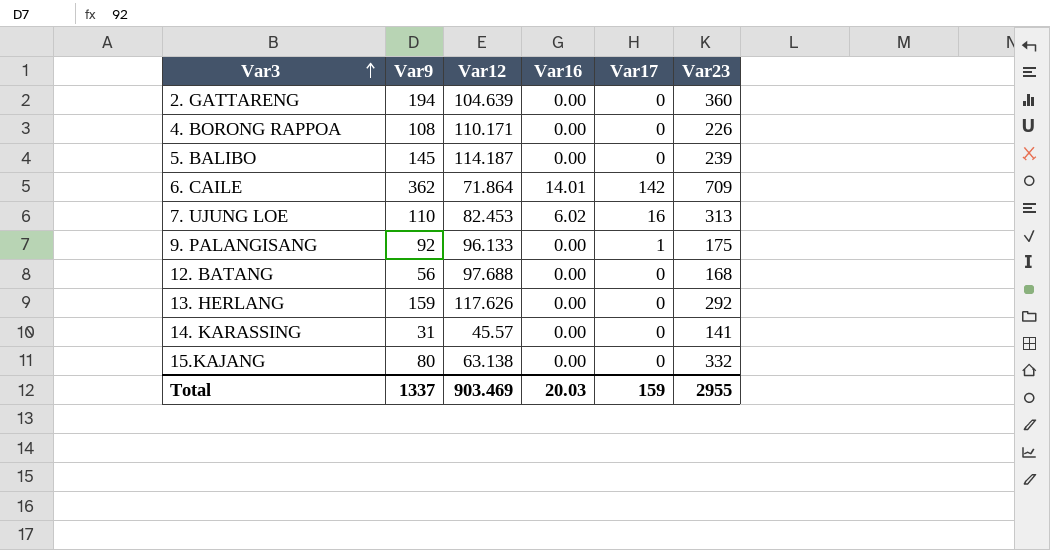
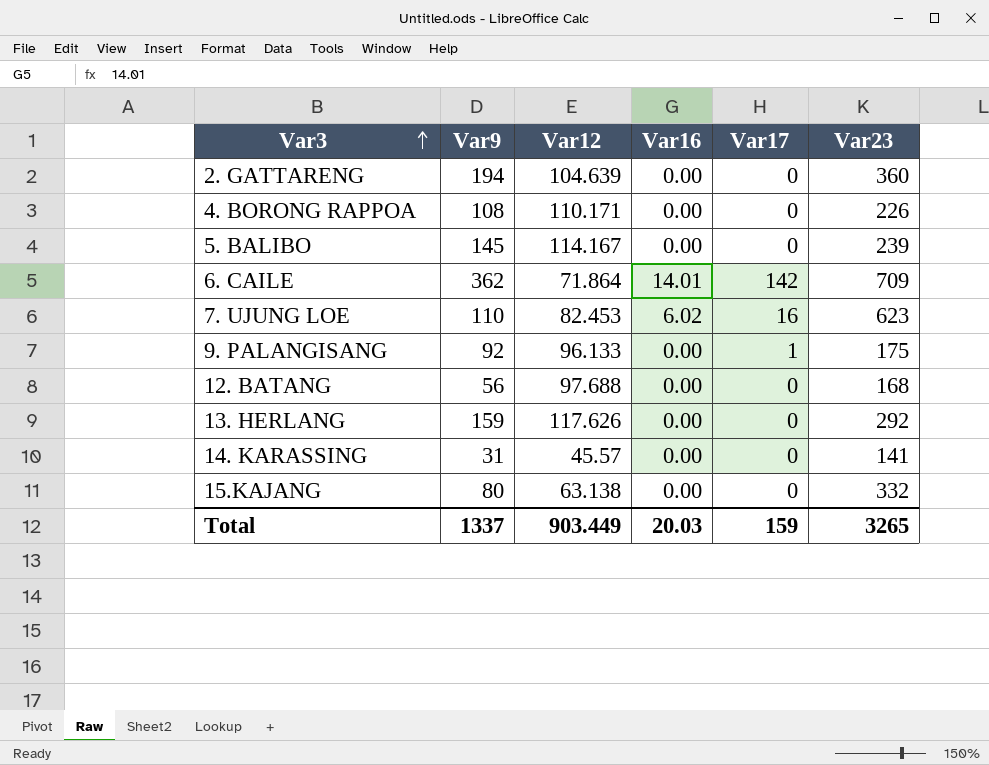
5. BALIBO | Var12: 114.187 -> 114.167
7. UJUNG LOE | Var23: 313 -> 623
Total | Var12: 903.469 -> 903.449
Total | Var23: 2955 -> 3265

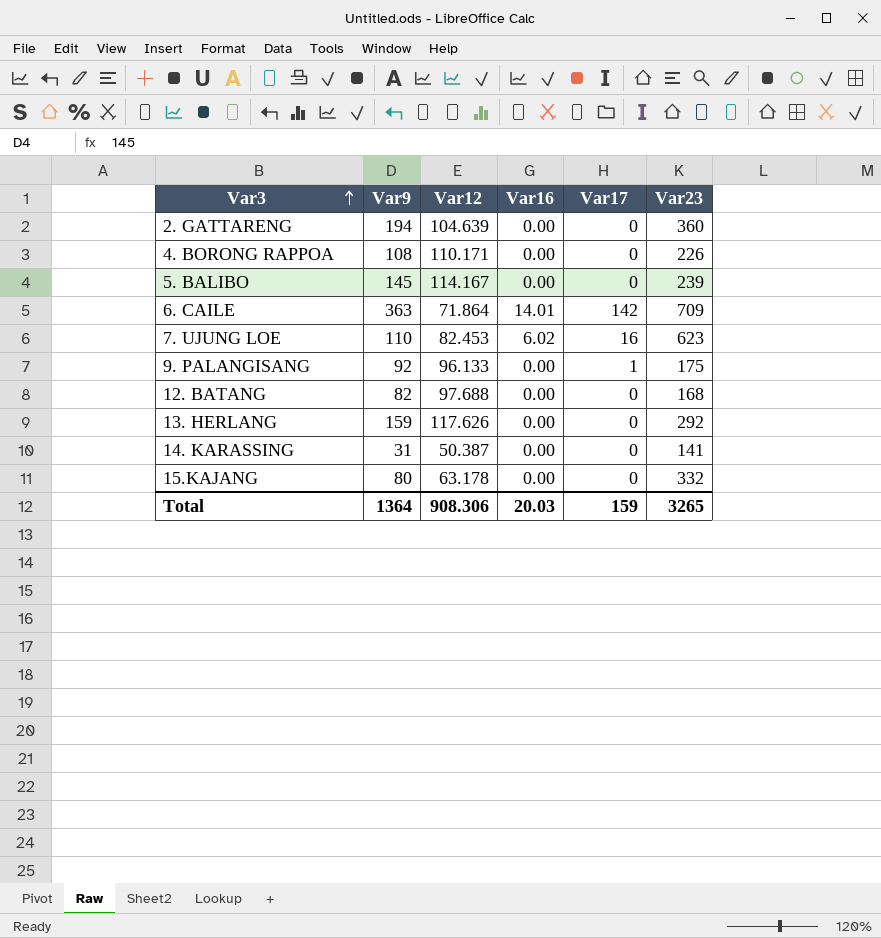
6. CAILE | Var9: 362 -> 363
12. BATANG | Var9: 56 -> 82
14. KARASSING | Var12: 45.57 -> 50.387
15.KAJANG | Var12: 63.138 -> 63.178
Total | Var9: 1337 -> 1364
Total | Var12: 903.449 -> 908.306

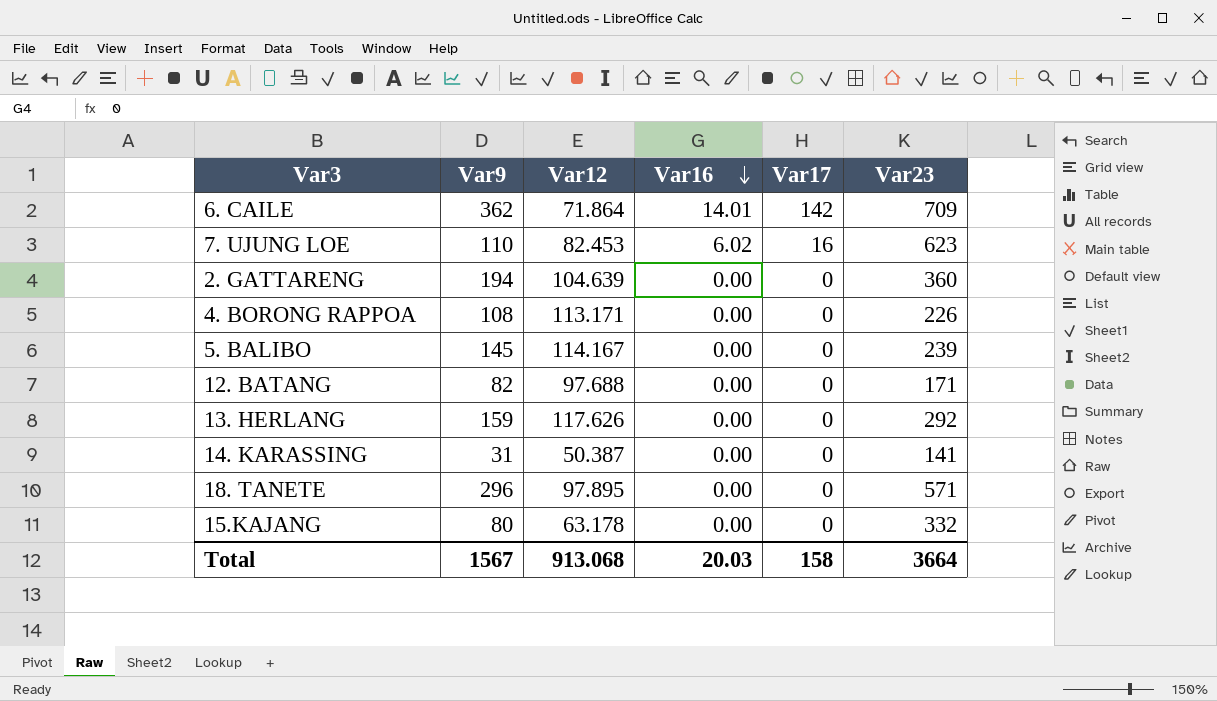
row order: Var3 ascending -> Var16 descending
row 9. PALANGISANG: 92 | 96.133 | 0.00 | 1 | 175 -> none
6. CAILE | Var9: 363 -> 362
4. BORONG RAPPOA | Var12: 110.171 -> 113.171
12. BATANG | Var23: 168 -> 171
row 18. TANETE: none -> 296 | 97.895 | 0.00 | 0 | 571
Total | Var9: 1364 -> 1567
Total | Var12: 908.306 -> 913.068
Total | Var17: 159 -> 158
Total | Var23: 3265 -> 3664

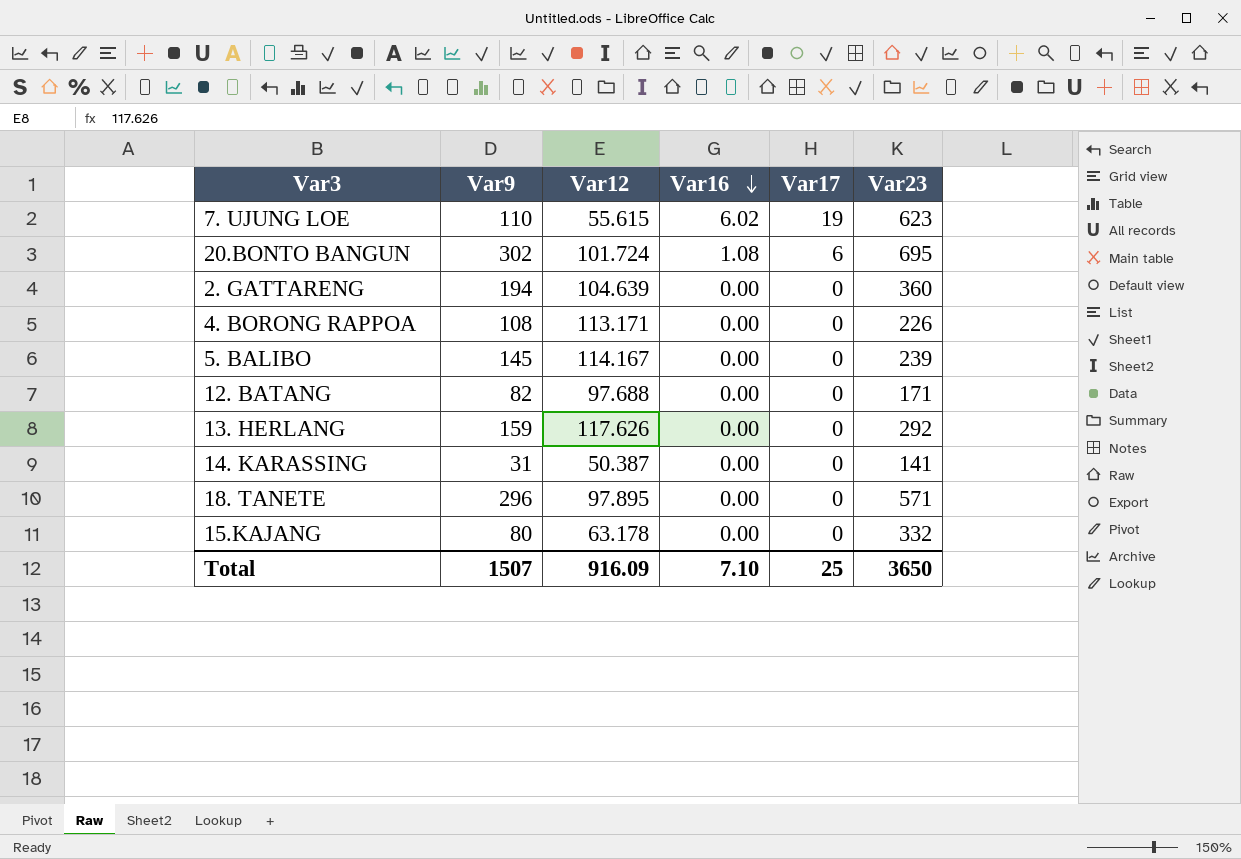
row 6. CAILE: 362 | 71.864 | 14.01 | 142 | 709 -> none
7. UJUNG LOE | Var12: 82.453 -> 55.615
7. UJUNG LOE | Var17: 16 -> 19
row 20.BONTO BANGUN: none -> 302 | 101.724 | 1.08 | 6 | 695
Total | Var9: 1567 -> 1507
Total | Var12: 913.068 -> 916.09
Total | Var16: 20.03 -> 7.10
Total | Var17: 158 -> 25
Total | Var23: 3664 -> 3650

